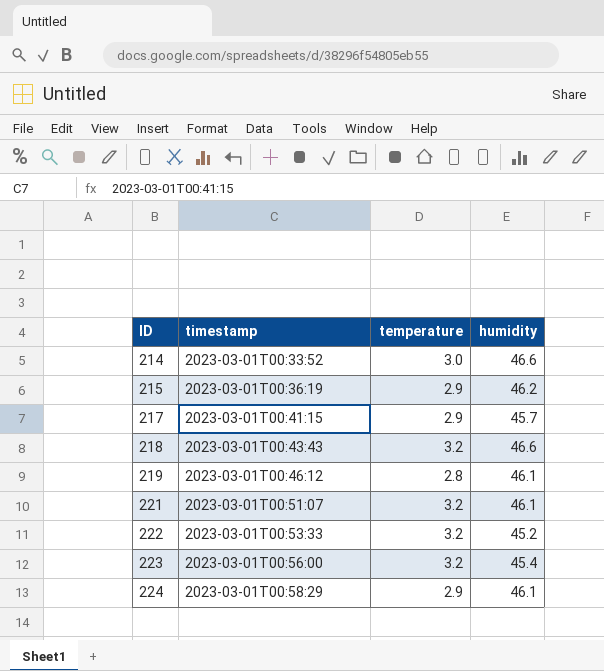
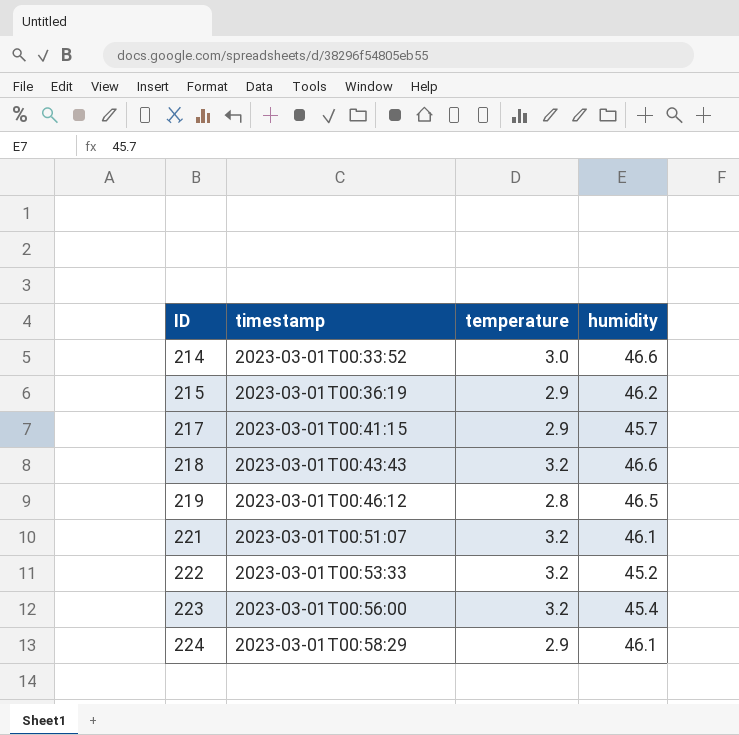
219 | humidity: 46.1 -> 46.5

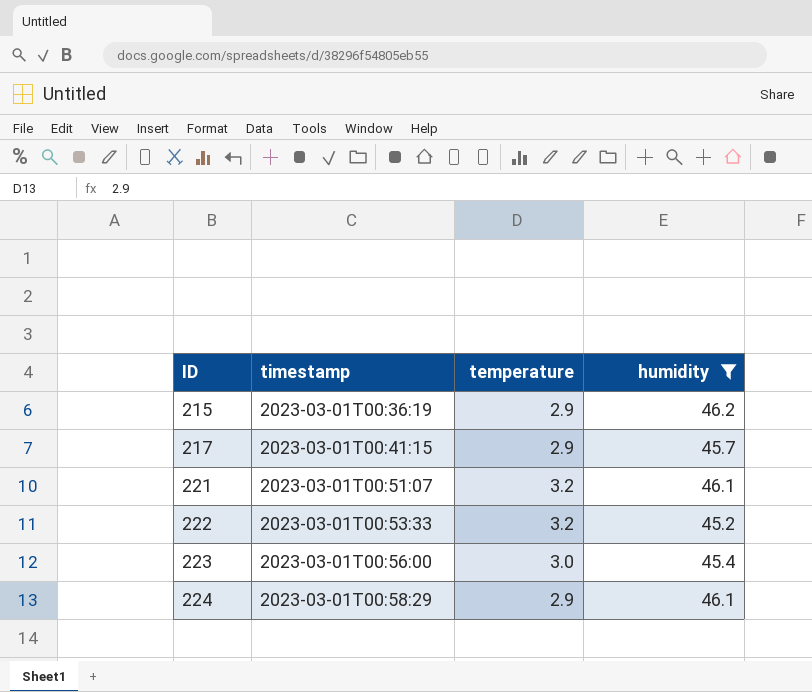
filter: none -> humidity <= 46.2
223 | temperature: 3.2 -> 3.0

